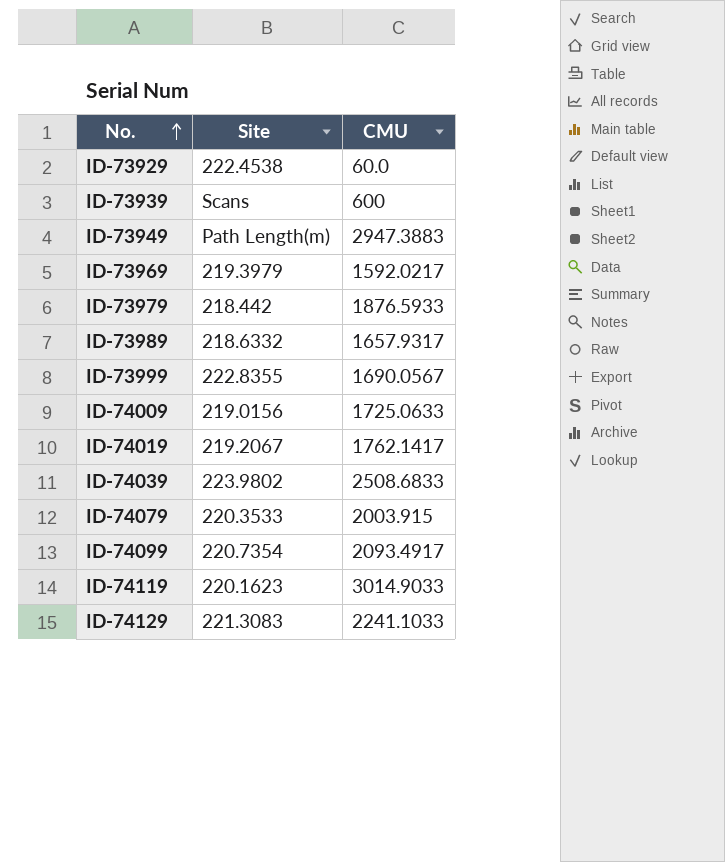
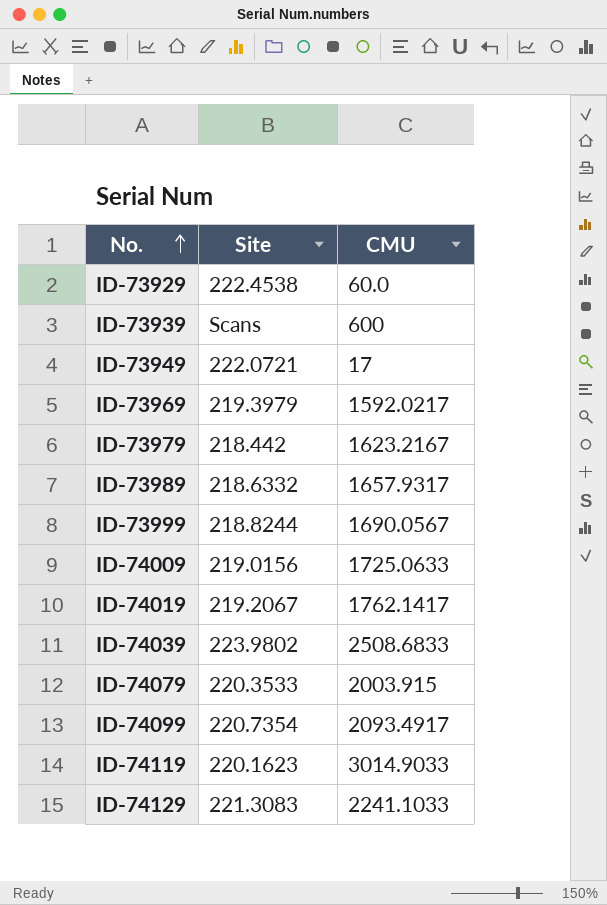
ID-73949 | Site: Path Length(m) -> 222.0721
ID-73949 | CMU: 2947.3883 -> 17
ID-73979 | CMU: 1876.5933 -> 1623.2167
ID-73999 | Site: 222.8355 -> 218.8244

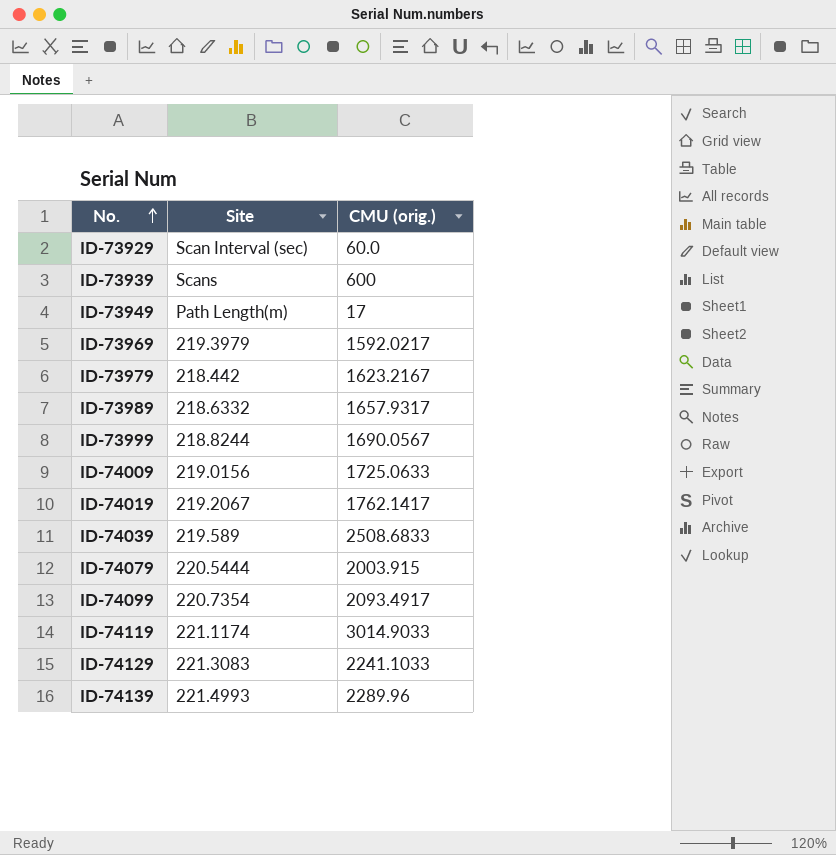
column name: CMU -> CMU (orig.)
ID-73929 | Site: 222.4538 -> Scan Interval (sec)
ID-73949 | Site: 222.0721 -> Path Length(m)
ID-74039 | Site: 223.9802 -> 219.589
ID-74079 | Site: 220.3533 -> 220.5444
ID-74119 | Site: 220.1623 -> 221.1174
row ID-74139: none -> 221.4993 | 2289.96

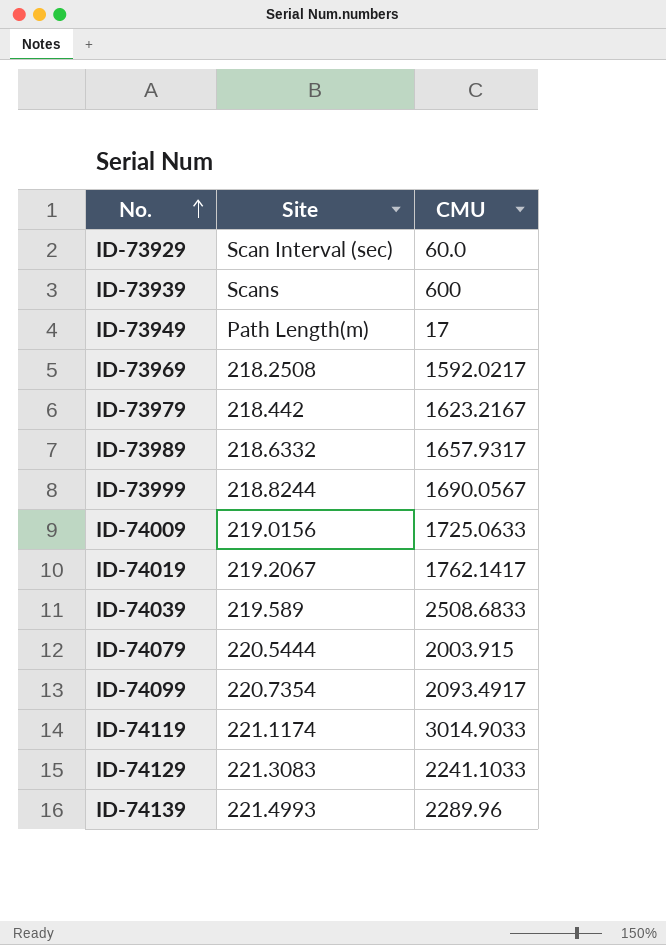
column name: CMU (orig.) -> CMU
ID-73969 | Site: 219.3979 -> 218.2508

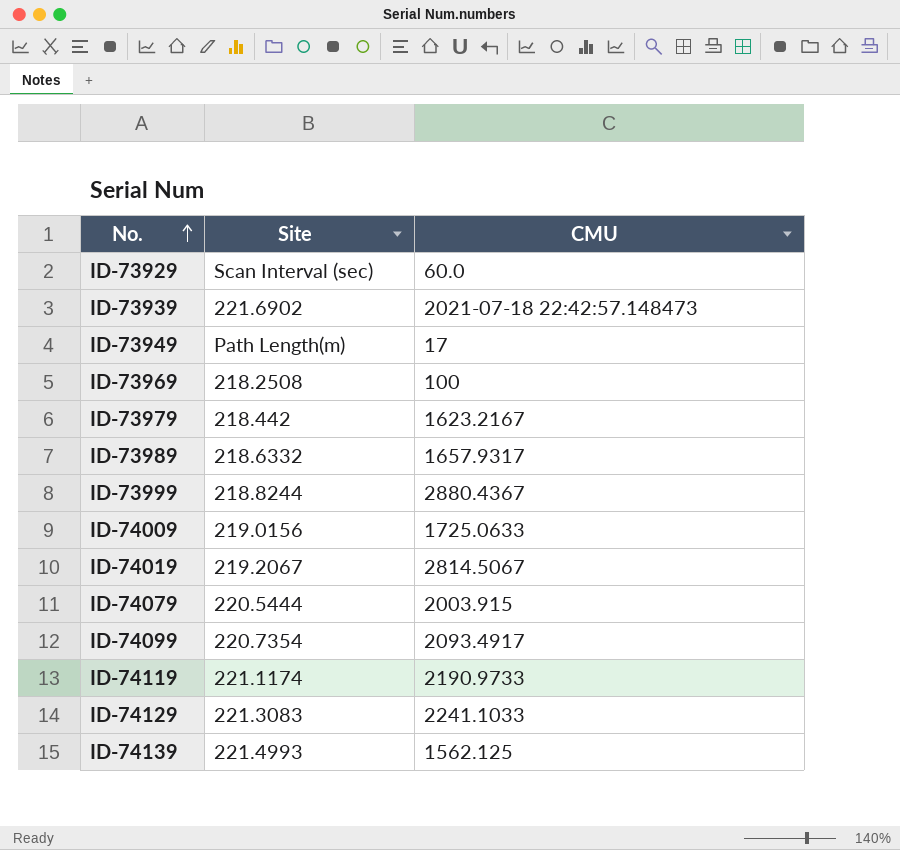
row ID-74039: 219.589 | 2508.6833 -> none
ID-73939 | Site: Scans -> 221.6902
ID-73939 | CMU: 600 -> 2021-07-18 22:42:57.148473
ID-73969 | CMU: 1592.0217 -> 100
ID-73999 | CMU: 1690.0567 -> 2880.4367
ID-74019 | CMU: 1762.1417 -> 2814.5067
ID-74119 | CMU: 3014.9033 -> 2190.9733
ID-74139 | CMU: 2289.96 -> 1562.125

